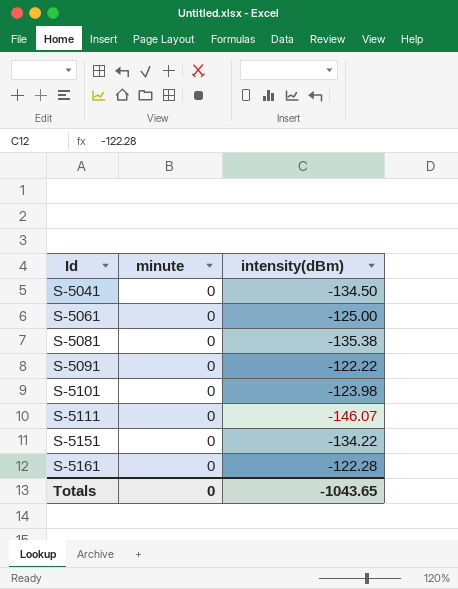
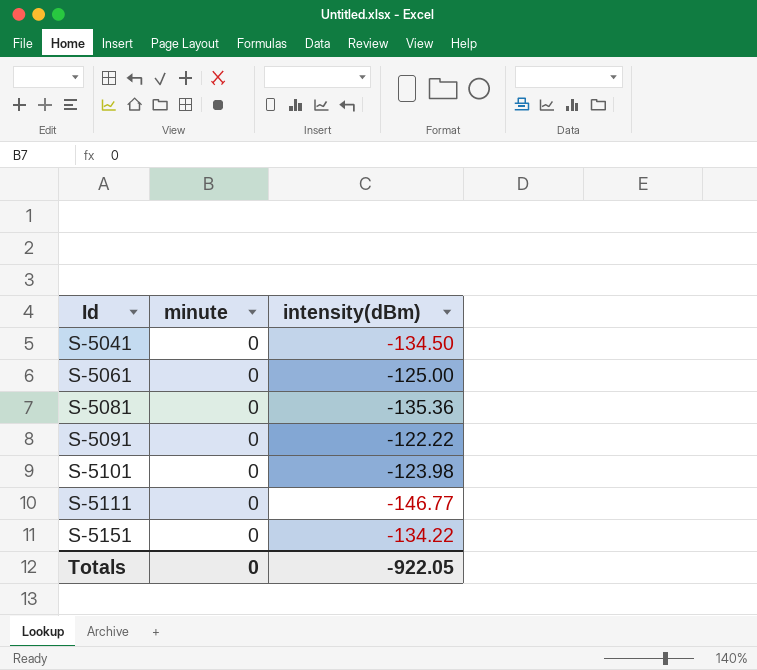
row S-5161: 0 | -122.28 -> none
S-5081 | intensity(dBm): -135.38 -> -135.36
S-5111 | intensity(dBm): -146.07 -> -146.77
Totals | intensity(dBm): -1043.65 -> -922.05

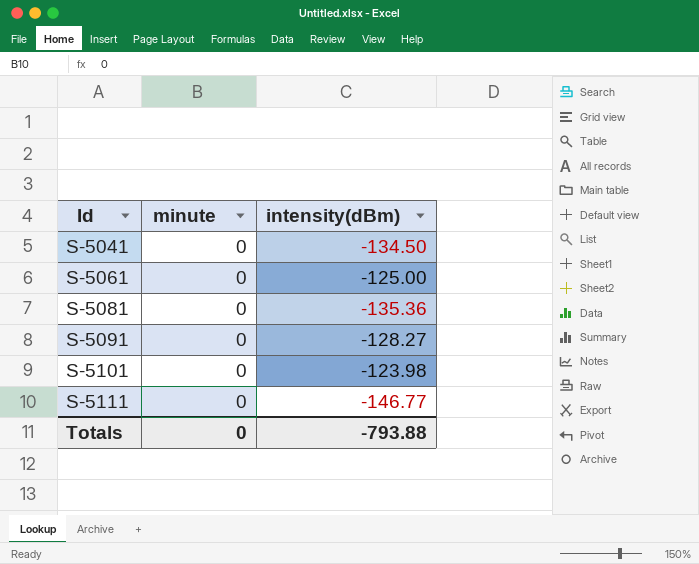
row S-5151: 0 | -134.22 -> none
S-5091 | intensity(dBm): -122.22 -> -128.27
Totals | intensity(dBm): -922.05 -> -793.88

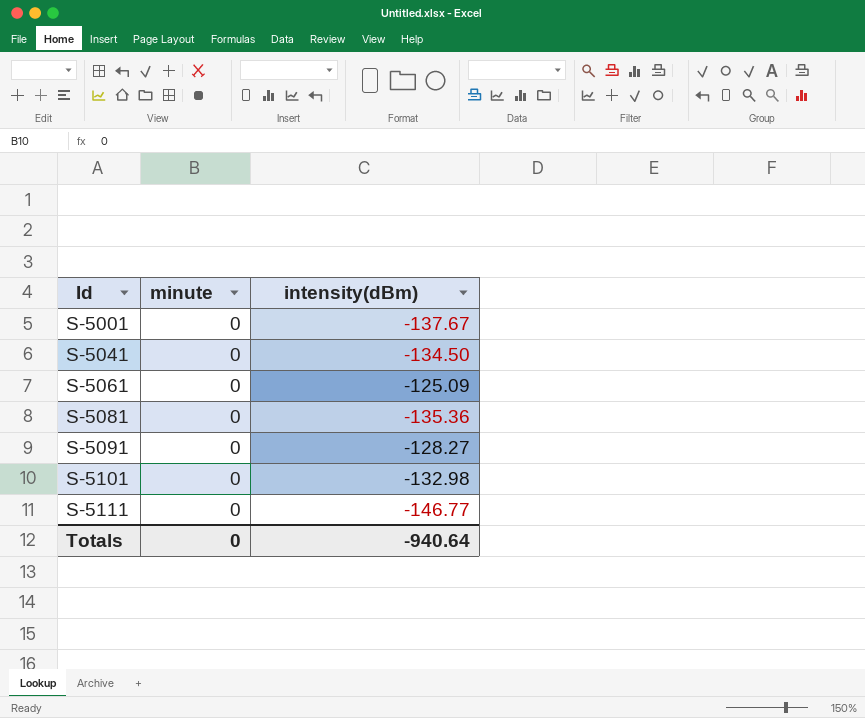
row S-5001: none -> 0 | -137.67
S-5061 | intensity(dBm): -125.00 -> -125.09
S-5101 | intensity(dBm): -123.98 -> -132.98
Totals | intensity(dBm): -793.88 -> -940.64

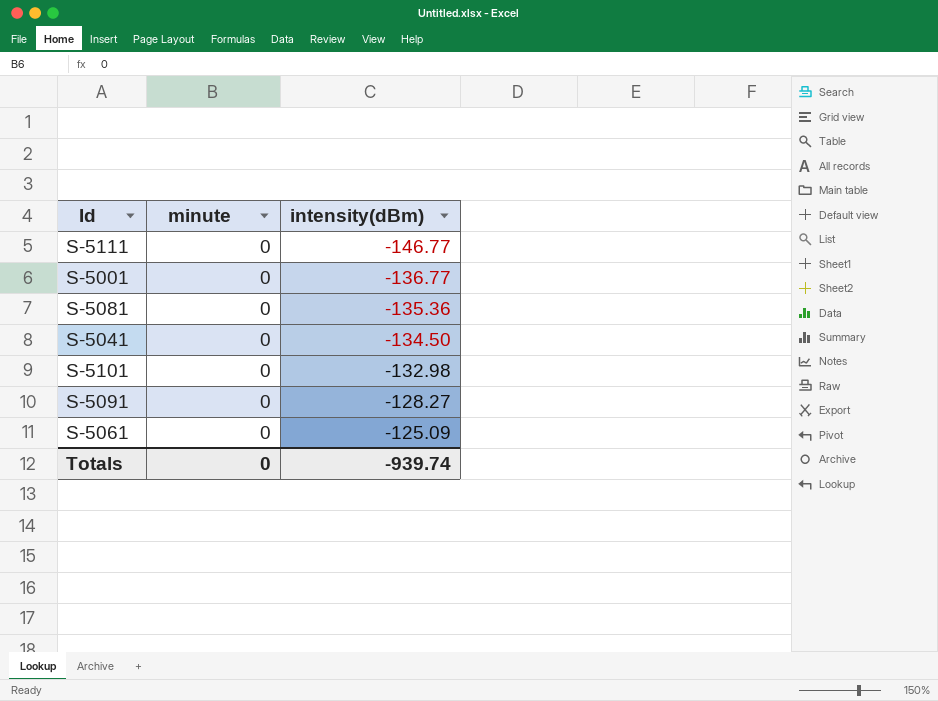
row order: Id ascending -> intensity(dBm) ascending
S-5001 | intensity(dBm): -137.67 -> -136.77
Totals | intensity(dBm): -940.64 -> -939.74

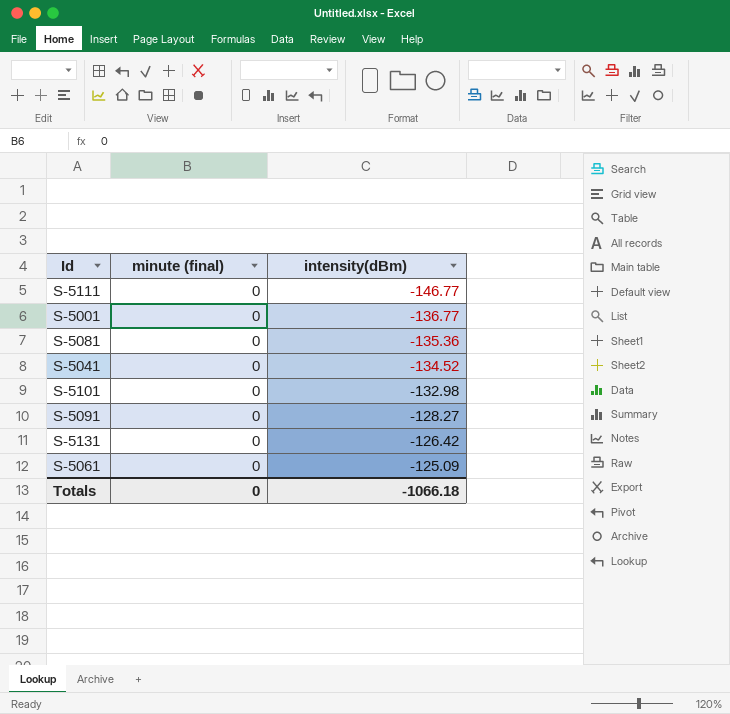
column name: minute -> minute (final)
S-5041 | intensity(dBm): -134.50 -> -134.52
row S-5131: none -> 0 | -126.42
Totals | intensity(dBm): -939.74 -> -1066.18

